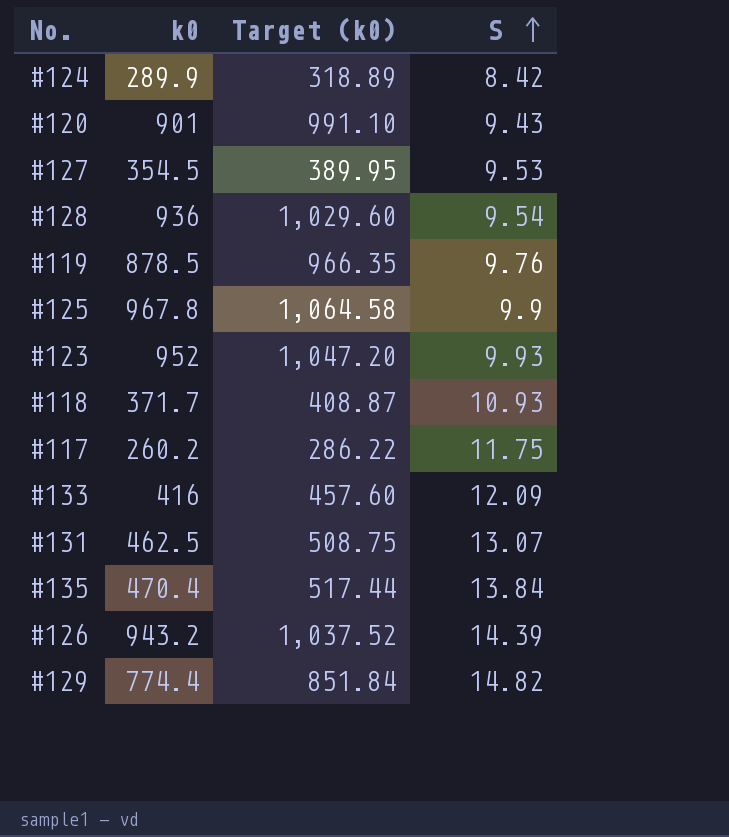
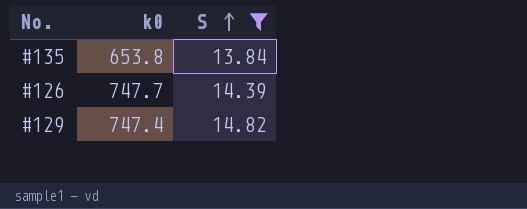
filter: none -> S >= 13.84
column Target (k0) | formula: [k0] * 1.1 -> none
#135 | k0: 470.4 -> 653.8
#126 | k0: 943.2 -> 747.7
#129 | k0: 774.4 -> 747.4

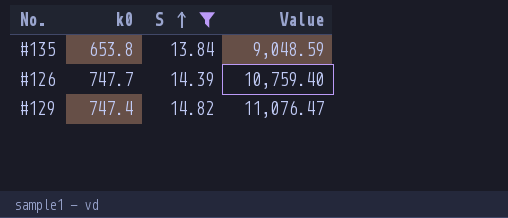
column Value | formula: none -> [k0] * [S]

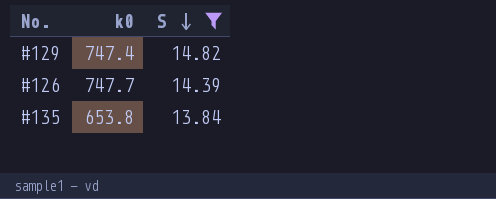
row order: S ascending -> S descending
column Value | formula: [k0] * [S] -> none

